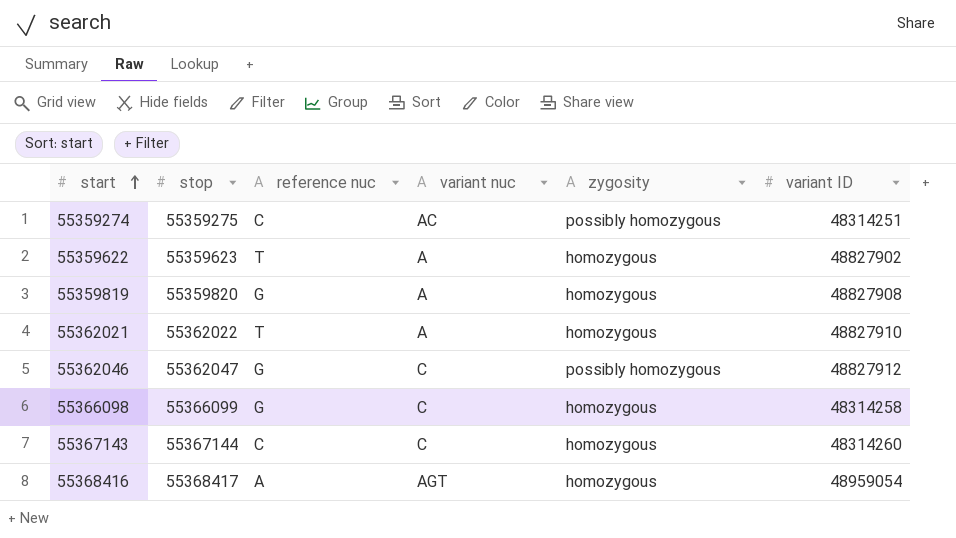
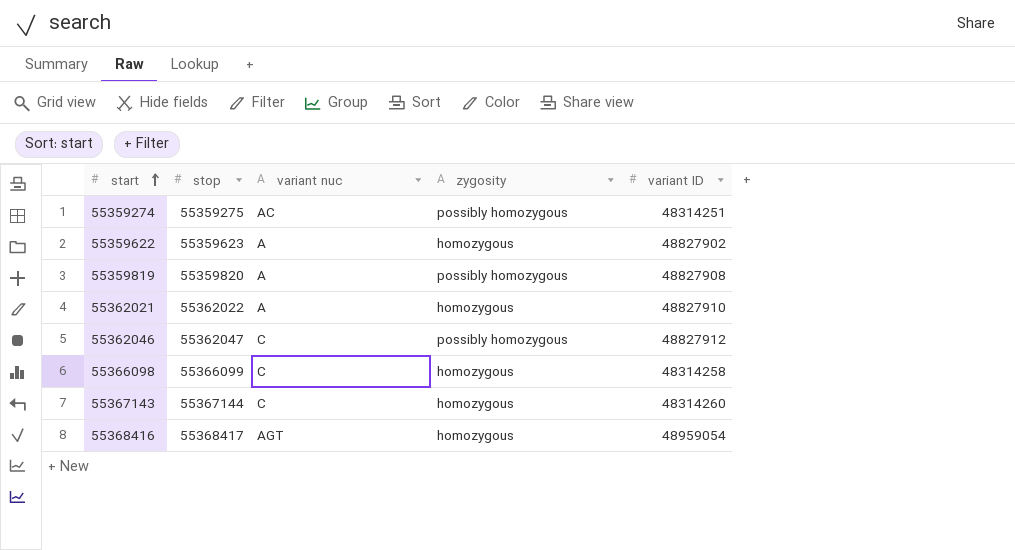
column reference nuc | position: 3 -> none
55359819 | zygosity: homozygous -> possibly homozygous

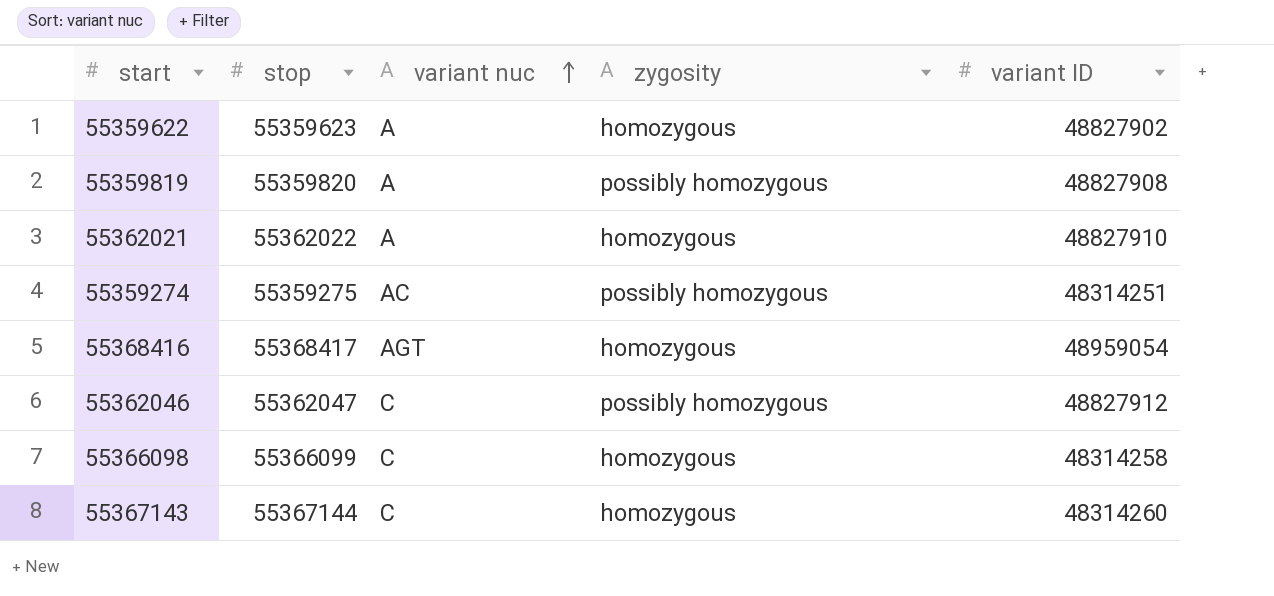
row order: start ascending -> variant nuc ascending

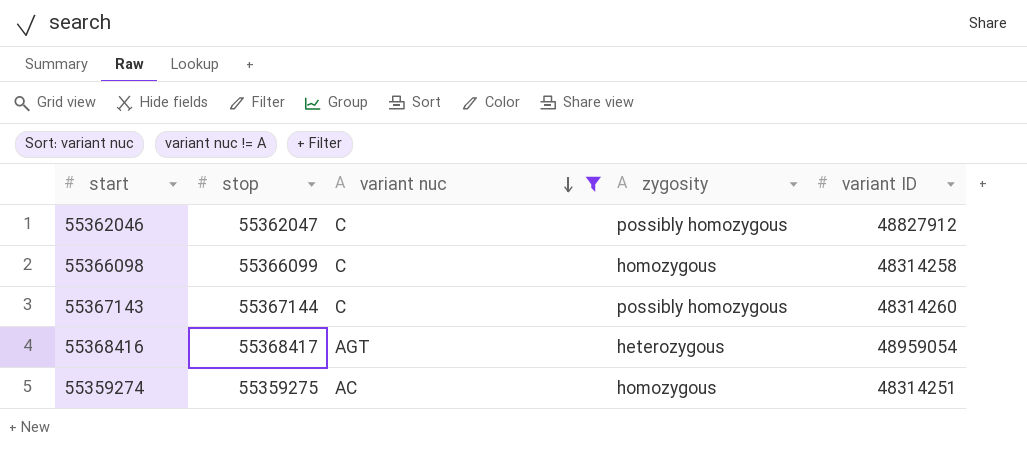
filter: none -> variant nuc != A
row order: variant nuc ascending -> variant nuc descending
55367143 | zygosity: homozygous -> possibly homozygous
55368416 | zygosity: homozygous -> heterozygous
55359274 | zygosity: possibly homozygous -> homozygous

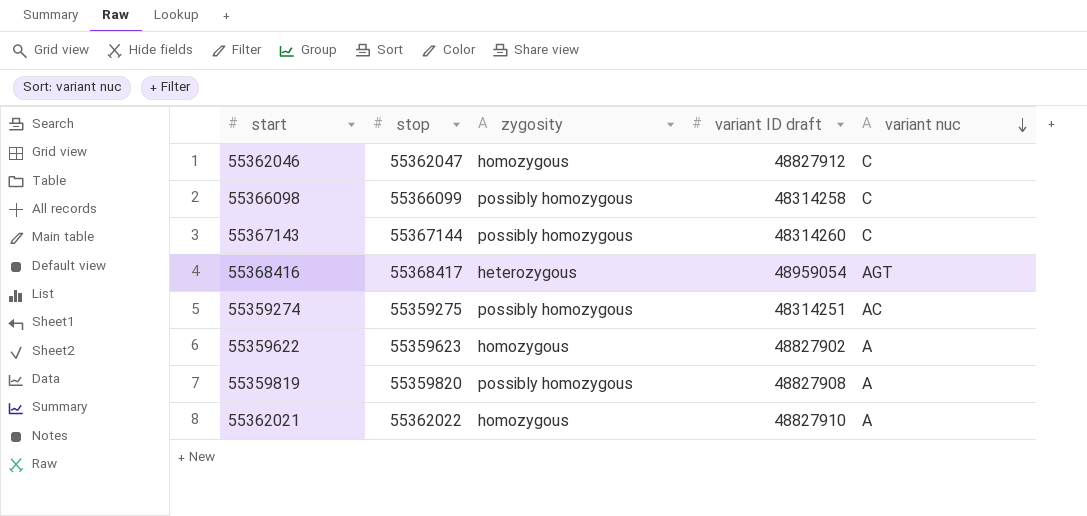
filter: variant nuc != A -> none
column name: variant ID -> variant ID draft
column variant nuc | position: 3 -> 5
55362046 | zygosity: possibly homozygous -> homozygous
55366098 | zygosity: homozygous -> possibly homozygous
55359274 | zygosity: homozygous -> possibly homozygous

